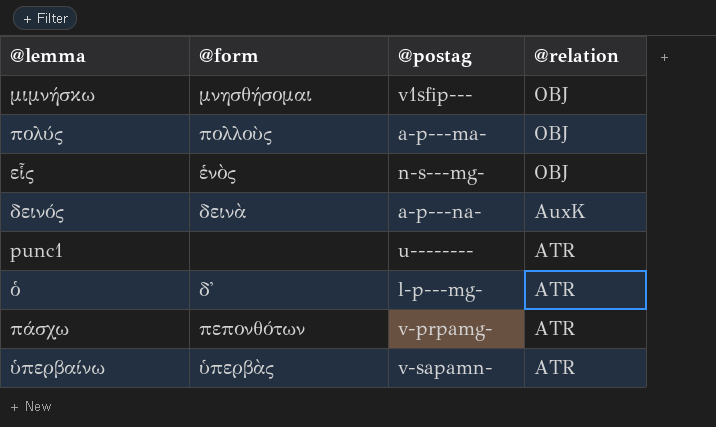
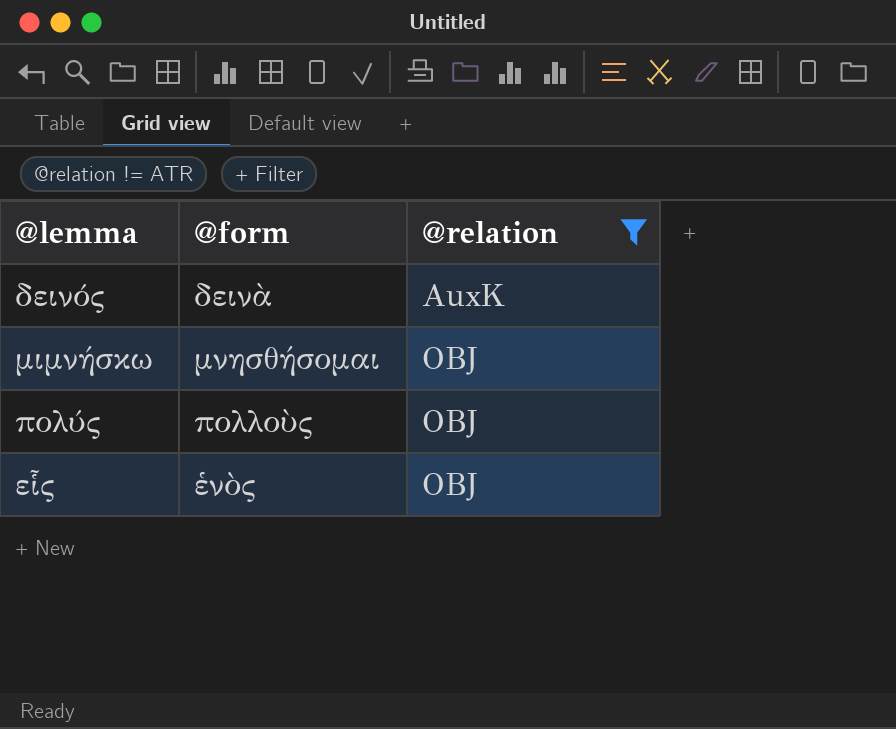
filter: none -> @relation != ATR
row order: @relation descending -> @relation ascending
column @postag | position: 3 -> none

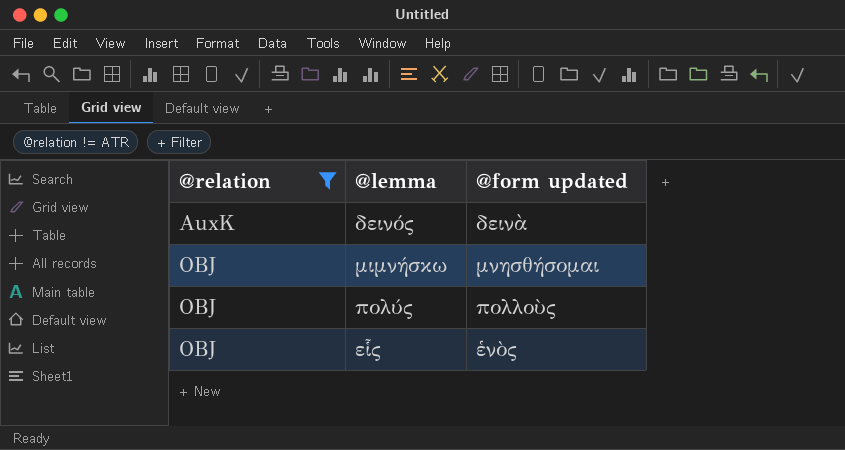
column @relation | position: 3 -> 1
column name: @form -> @form updated

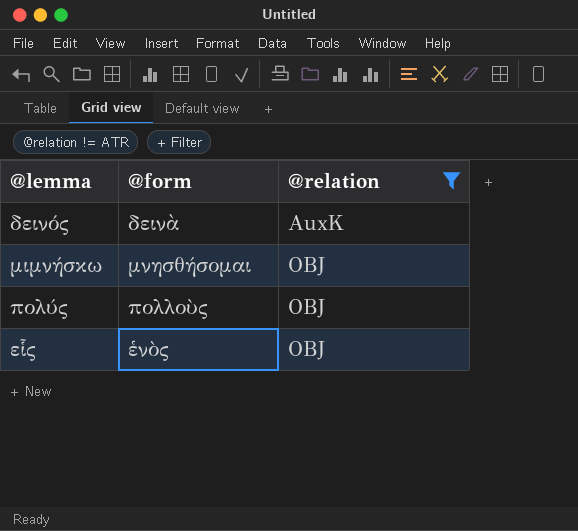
column name: @form updated -> @form
column @relation | position: 1 -> 3

